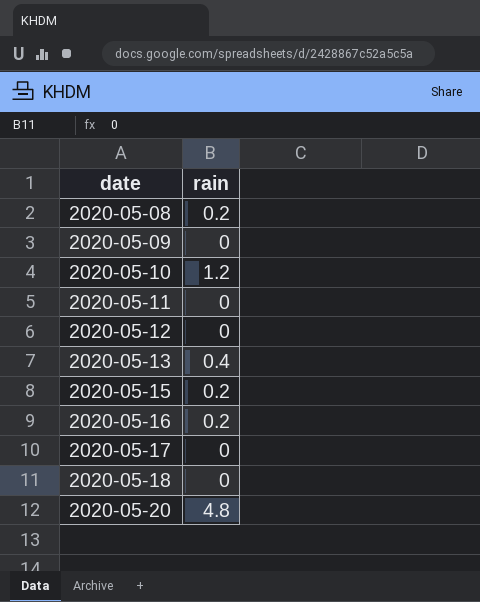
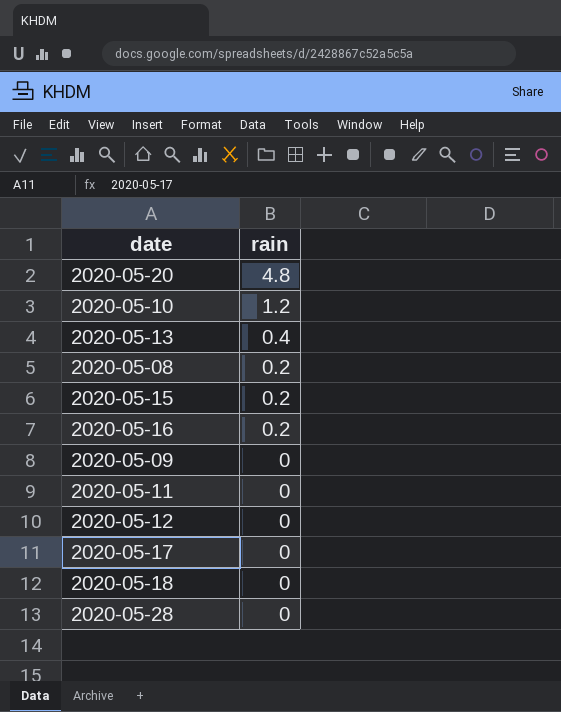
row order: date ascending -> rain descending
row 2020-05-28: none -> 0

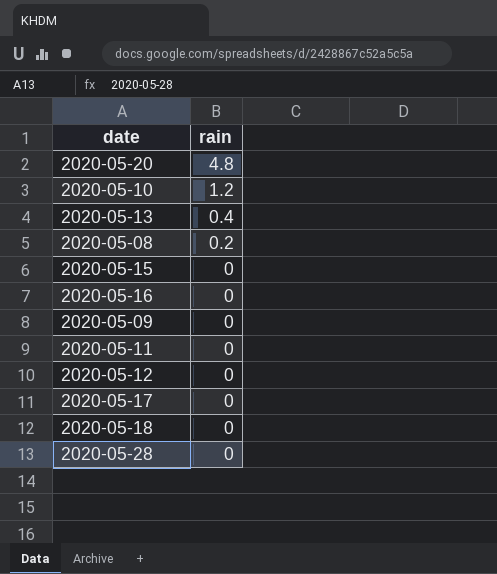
2020-05-15 | rain: 0.2 -> 0
2020-05-16 | rain: 0.2 -> 0

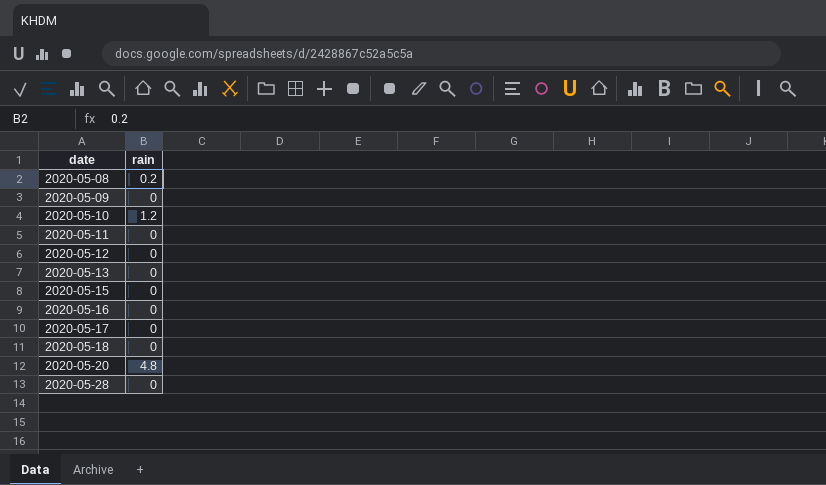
row order: rain descending -> date ascending
2020-05-13 | rain: 0.4 -> 0

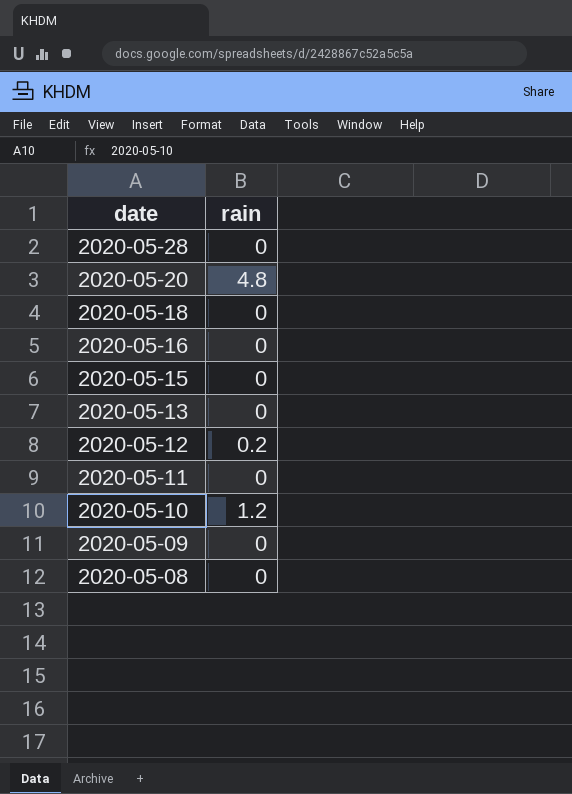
row order: date ascending -> date descending
row 2020-05-17: 0 -> none
2020-05-12 | rain: 0 -> 0.2
2020-05-08 | rain: 0.2 -> 0

